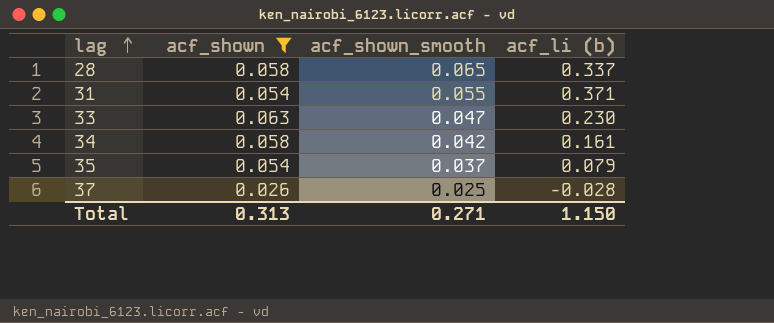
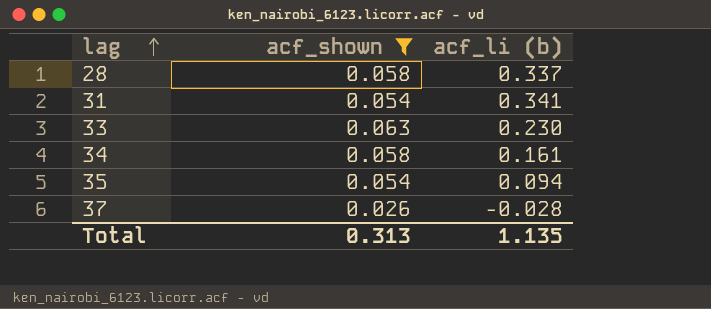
column acf_shown_smooth | position: 3 -> none
31 | acf_li (b): 0.371 -> 0.341
35 | acf_li (b): 0.079 -> 0.094
Total | acf_li (b): 1.150 -> 1.135

